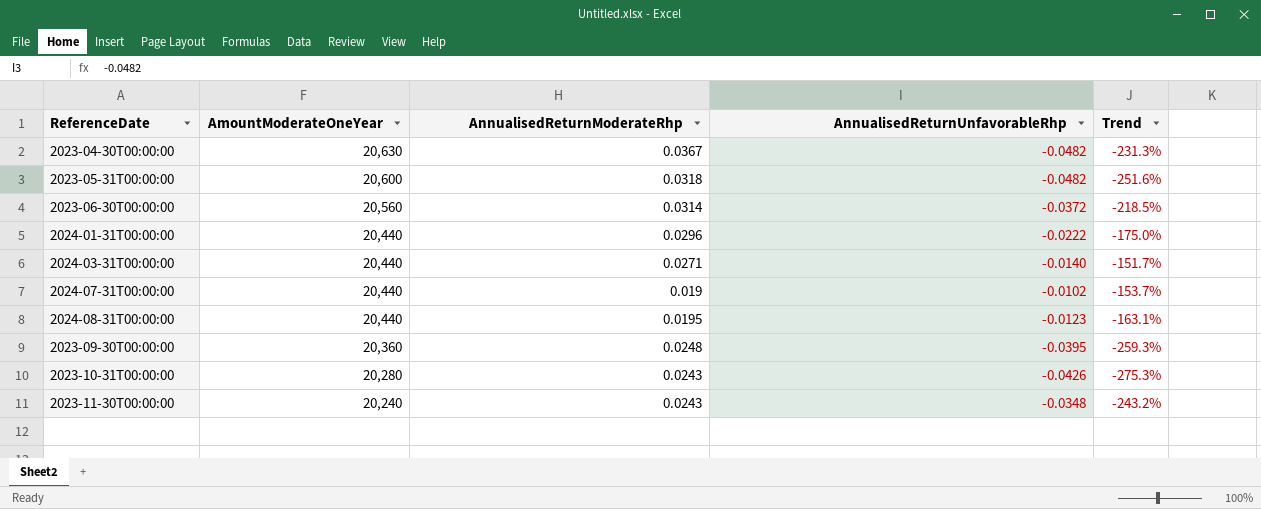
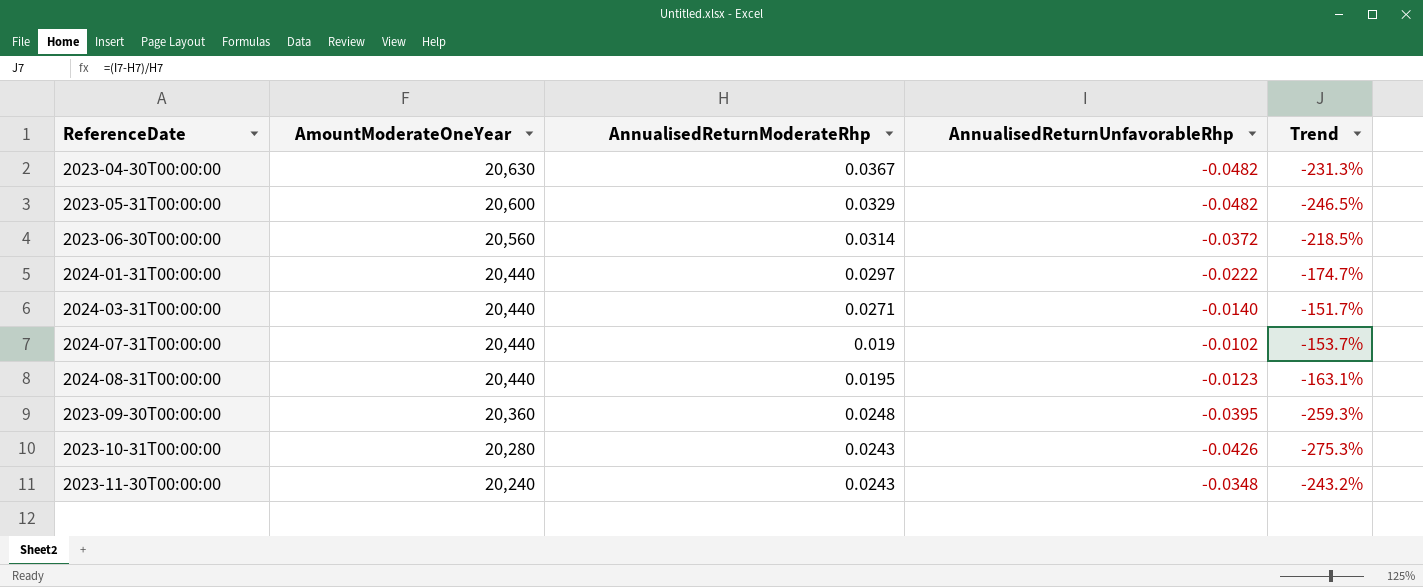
2023-05-31T00:00:00 | AnnualisedReturnModerateRhp: 0.0318 -> 0.0329
2023-05-31T00:00:00 | Trend: -251.6% -> -246.5%
2024-01-31T00:00:00 | AnnualisedReturnModerateRhp: 0.0296 -> 0.0297
2024-01-31T00:00:00 | Trend: -175.0% -> -174.7%

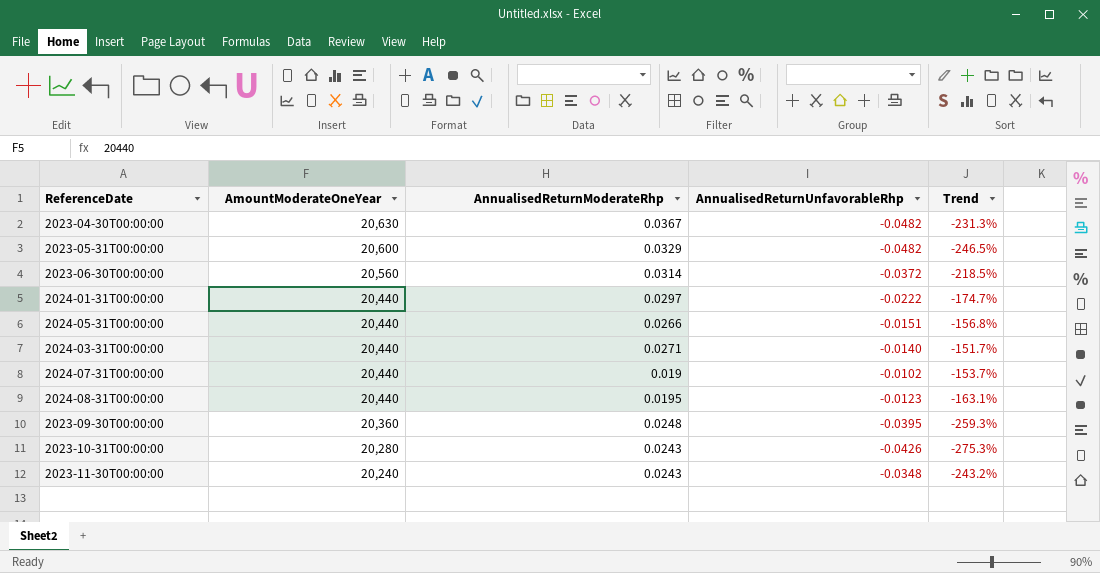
row 2024-05-31T00:00:00: none -> 20,440 | 0.0266 | -0.0151 | -156.8%

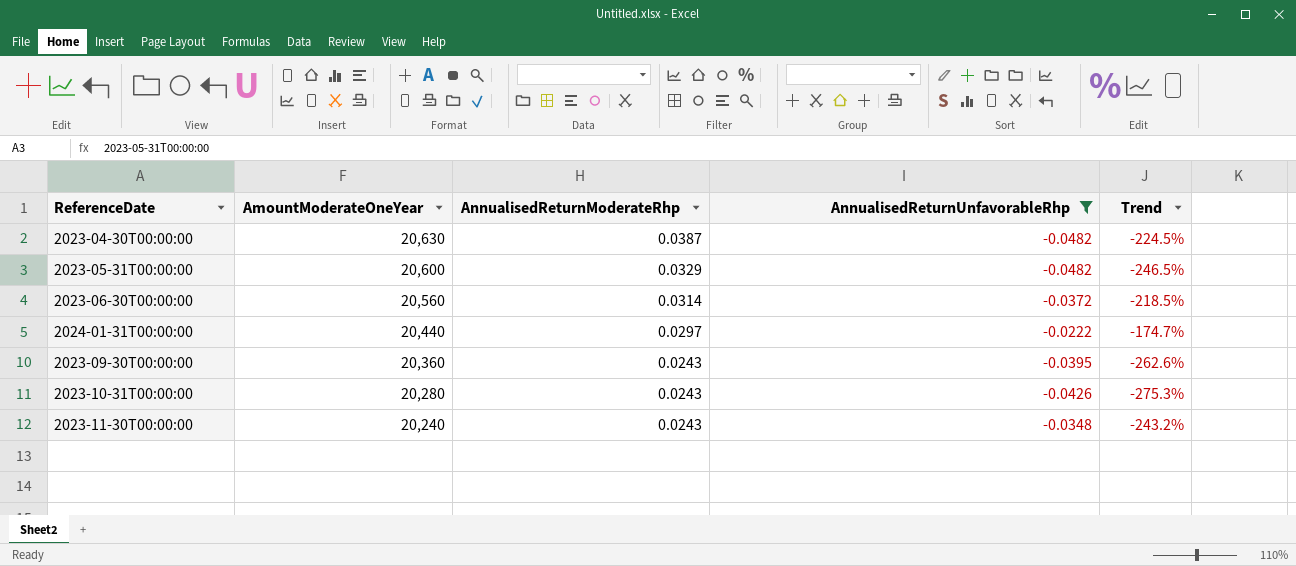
filter: none -> AnnualisedReturnUnfavorableRhp <= -0.0222
2023-04-30T00:00:00 | AnnualisedReturnModerateRhp: 0.0367 -> 0.0387
2023-04-30T00:00:00 | Trend: -231.3% -> -224.5%
2023-09-30T00:00:00 | AnnualisedReturnModerateRhp: 0.0248 -> 0.0243
2023-09-30T00:00:00 | Trend: -259.3% -> -262.6%

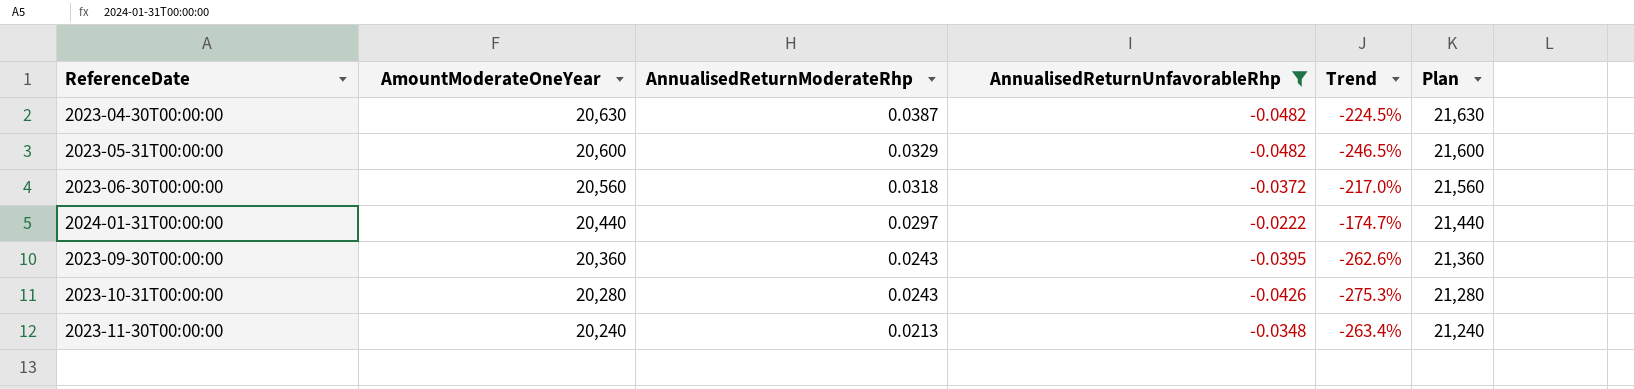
column Plan | formula: none -> [AmountModerateOneYear] + 1000
2023-06-30T00:00:00 | AnnualisedReturnModerateRhp: 0.0314 -> 0.0318
2023-06-30T00:00:00 | Trend: -218.5% -> -217.0%
2023-11-30T00:00:00 | AnnualisedReturnModerateRhp: 0.0243 -> 0.0213
2023-11-30T00:00:00 | Trend: -243.2% -> -263.4%

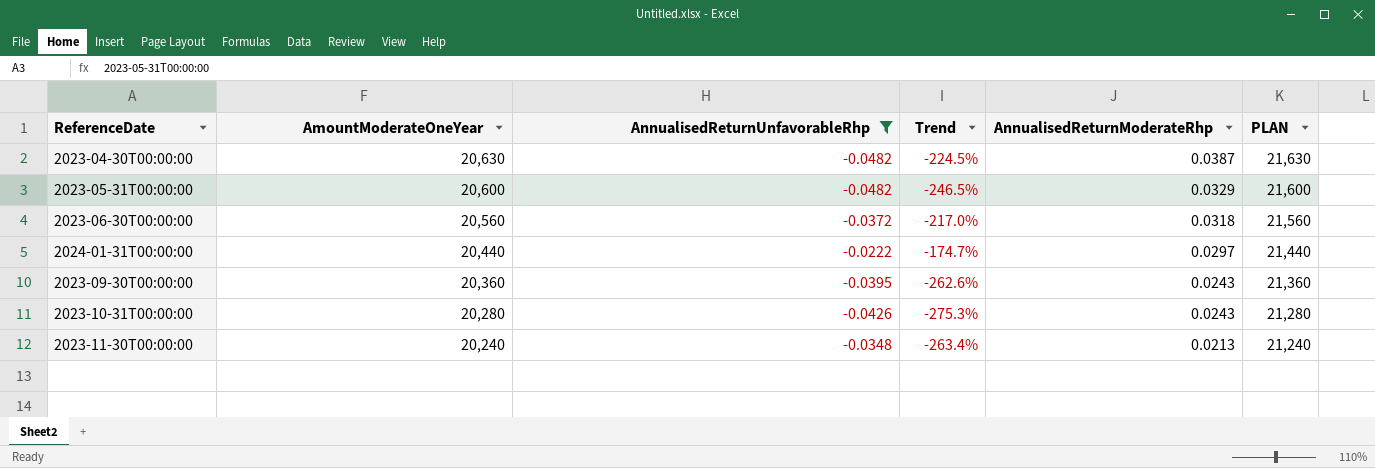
column AnnualisedReturnModerateRhp | position: 3 -> 5
column name: Plan -> PLAN

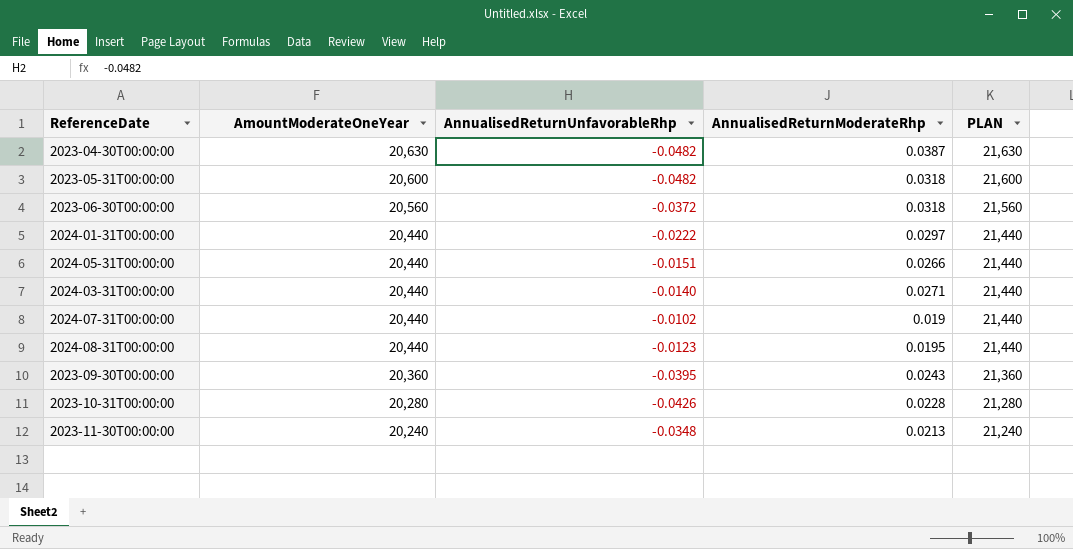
filter: AnnualisedReturnUnfavorableRhp <= -0.0222 -> none
column Trend | formula: ([AnnualisedReturnUnfavorableRhp] - [AnnualisedReturnModerateRhp]) / [AnnualisedReturnModerateRhp] -> none
2023-05-31T00:00:00 | AnnualisedReturnModerateRhp: 0.0329 -> 0.0318
2023-10-31T00:00:00 | AnnualisedReturnModerateRhp: 0.0243 -> 0.0228

